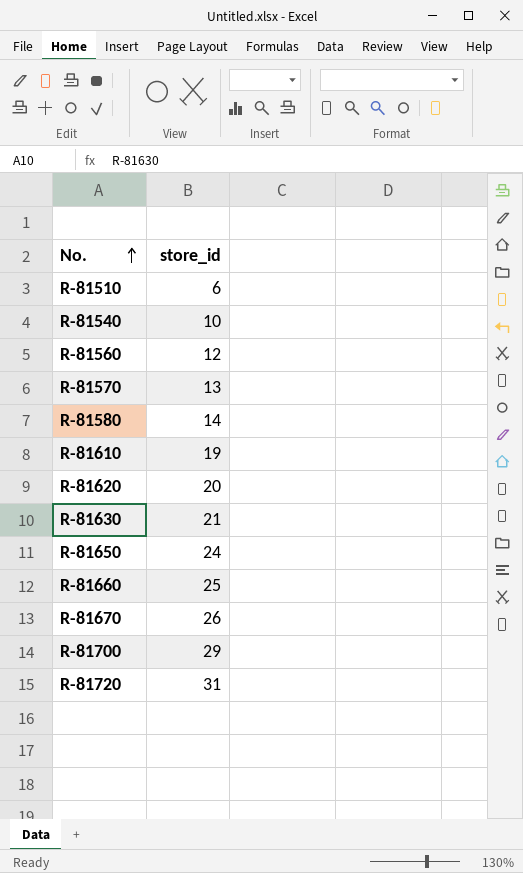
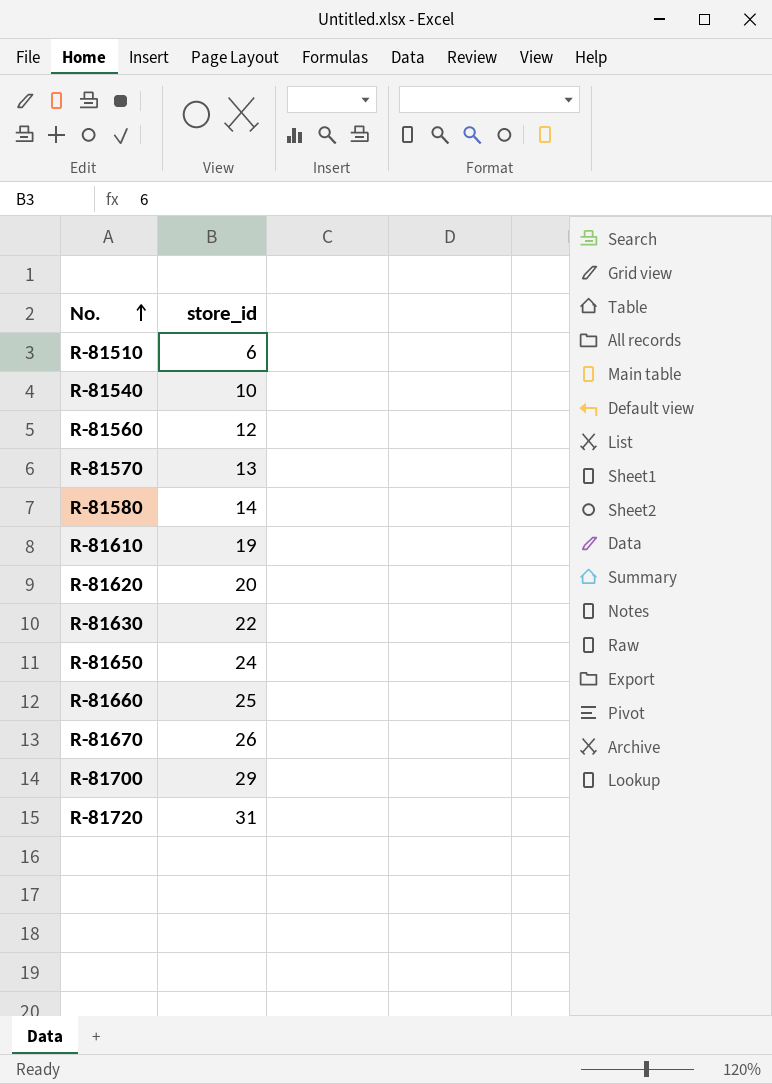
R-81630 | store_id: 21 -> 22

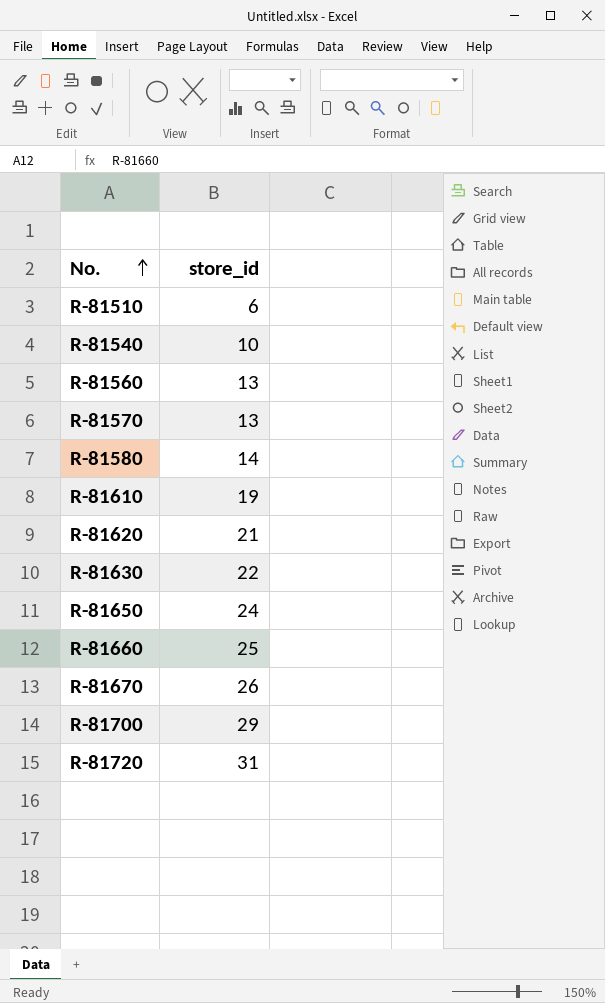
R-81560 | store_id: 12 -> 13
R-81620 | store_id: 20 -> 21

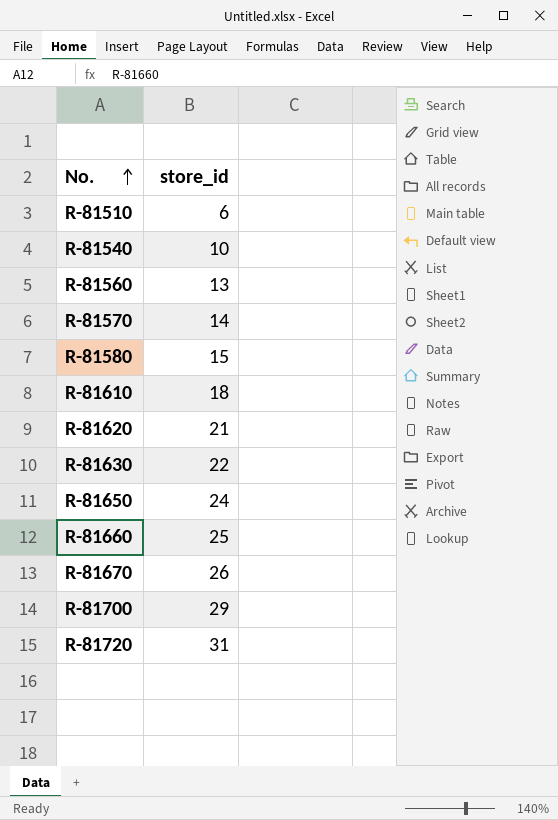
R-81570 | store_id: 13 -> 14
R-81580 | store_id: 14 -> 15
R-81610 | store_id: 19 -> 18

